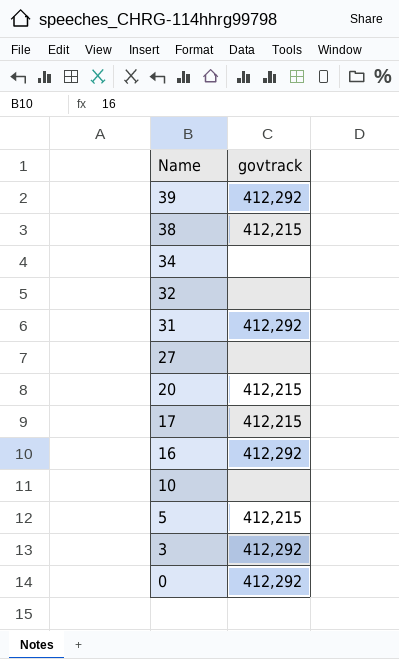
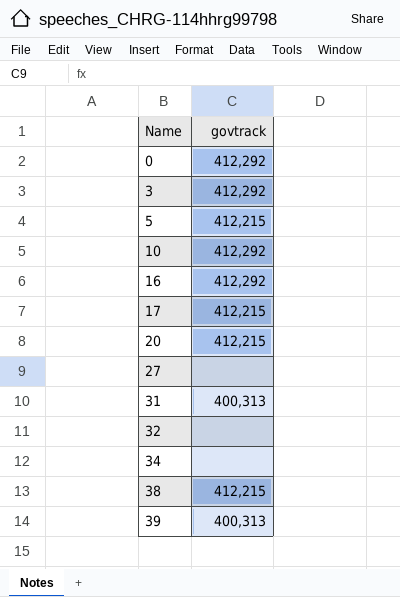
row order: Name descending -> Name ascending
10 | govtrack: none -> 412,292
31 | govtrack: 412,292 -> 400,313
39 | govtrack: 412,292 -> 400,313

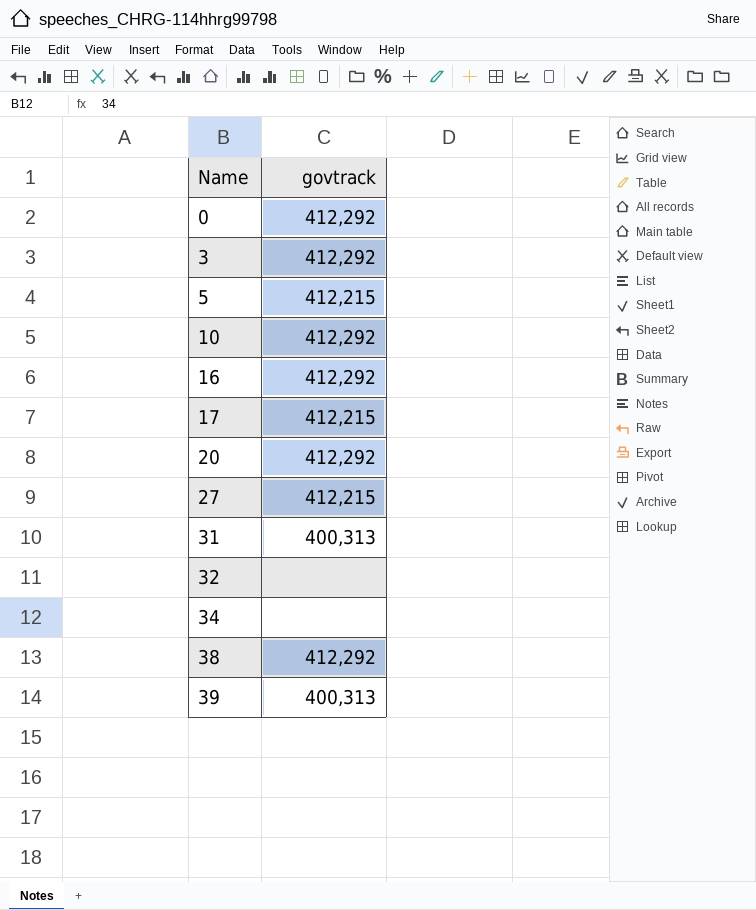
20 | govtrack: 412,215 -> 412,292
27 | govtrack: none -> 412,215
38 | govtrack: 412,215 -> 412,292

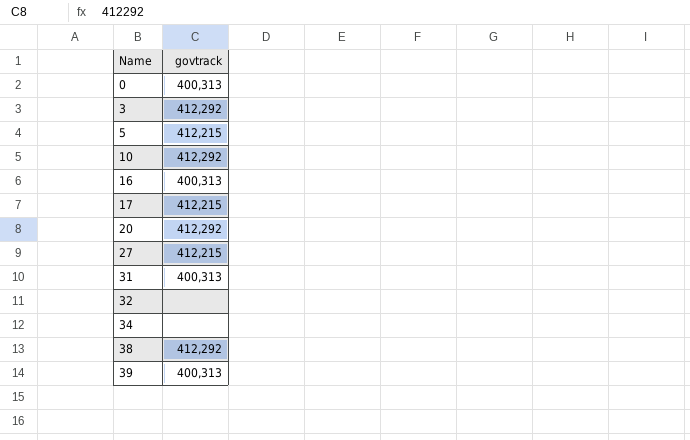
0 | govtrack: 412,292 -> 400,313
16 | govtrack: 412,292 -> 400,313

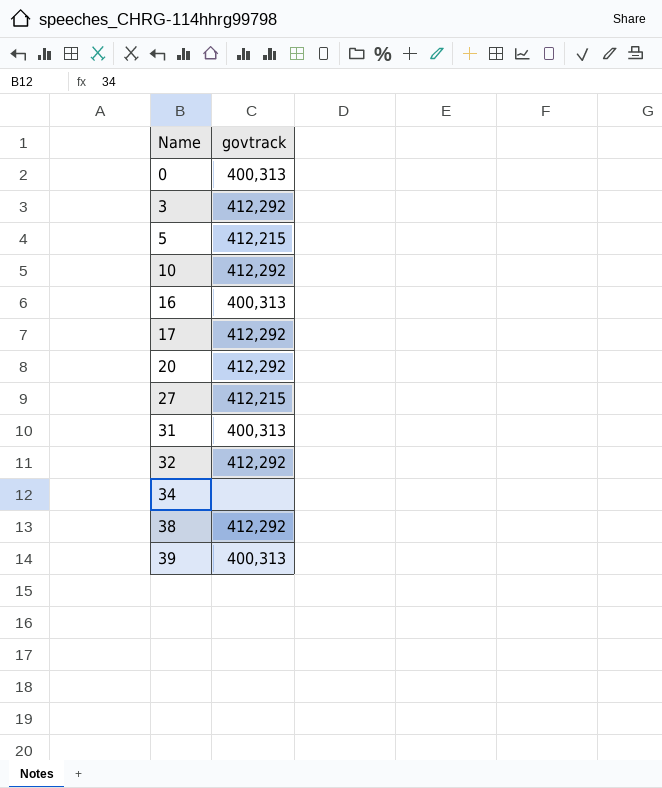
17 | govtrack: 412,215 -> 412,292
32 | govtrack: none -> 412,292

